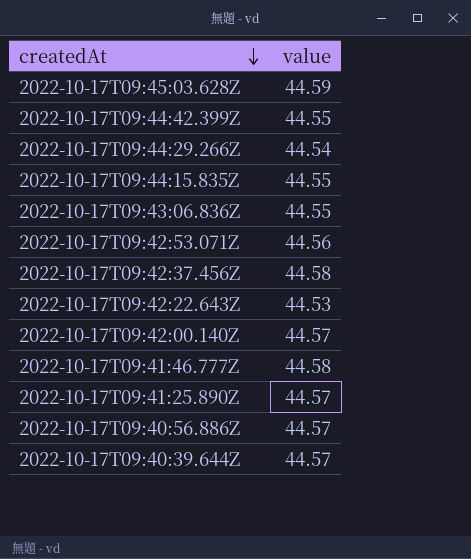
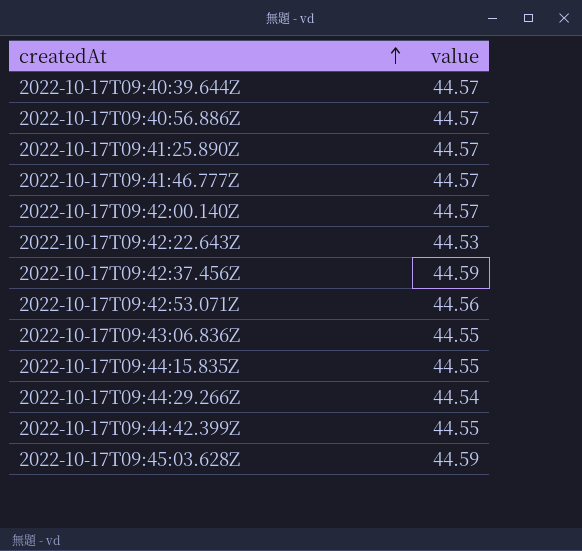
row order: createdAt descending -> createdAt ascending
2022-10-17T09:41:46.777Z | value: 44.58 -> 44.57
2022-10-17T09:42:37.456Z | value: 44.58 -> 44.59

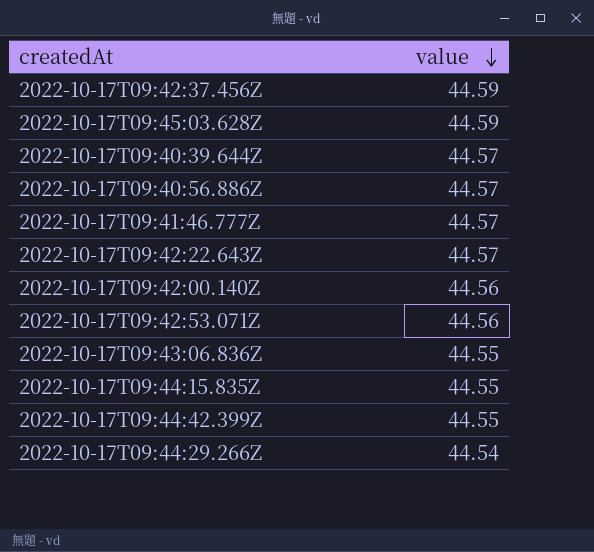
row order: createdAt ascending -> value descending
row 2022-10-17T09:41:25.890Z: 44.57 -> none
2022-10-17T09:42:22.643Z | value: 44.53 -> 44.57
2022-10-17T09:42:00.140Z | value: 44.57 -> 44.56

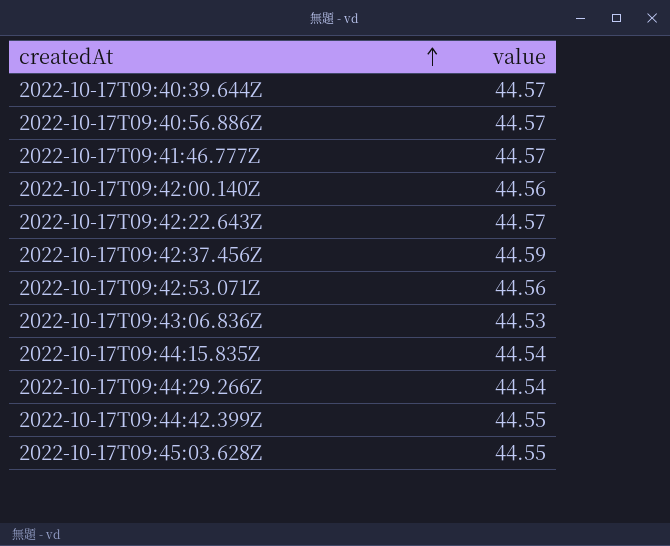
row order: value descending -> createdAt ascending
2022-10-17T09:43:06.836Z | value: 44.55 -> 44.53
2022-10-17T09:44:15.835Z | value: 44.55 -> 44.54
2022-10-17T09:45:03.628Z | value: 44.59 -> 44.55

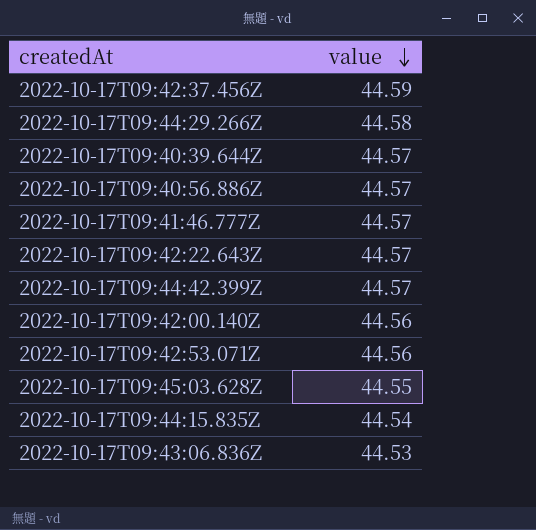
row order: createdAt ascending -> value descending
2022-10-17T09:44:29.266Z | value: 44.54 -> 44.58
2022-10-17T09:44:42.399Z | value: 44.55 -> 44.57

